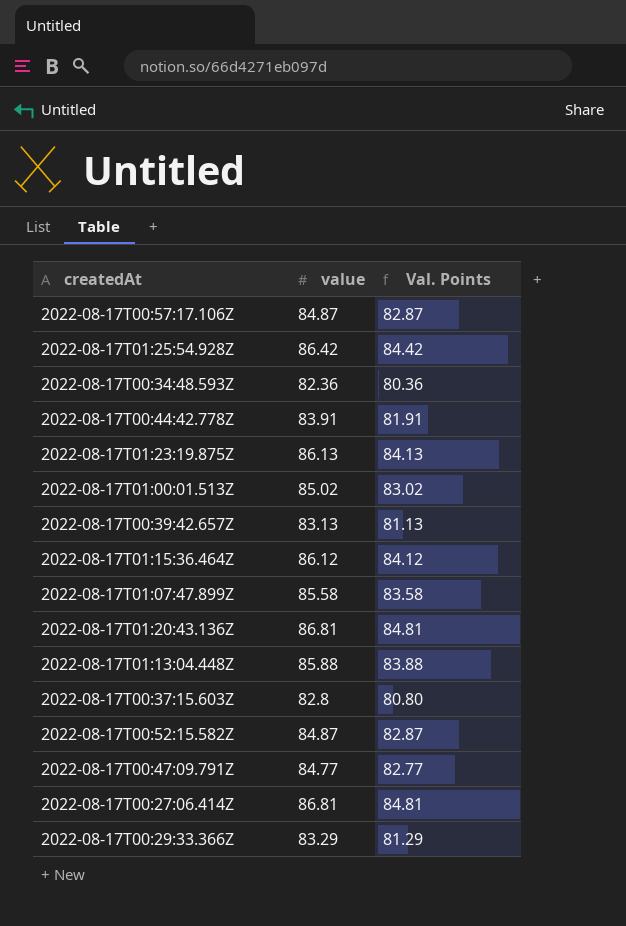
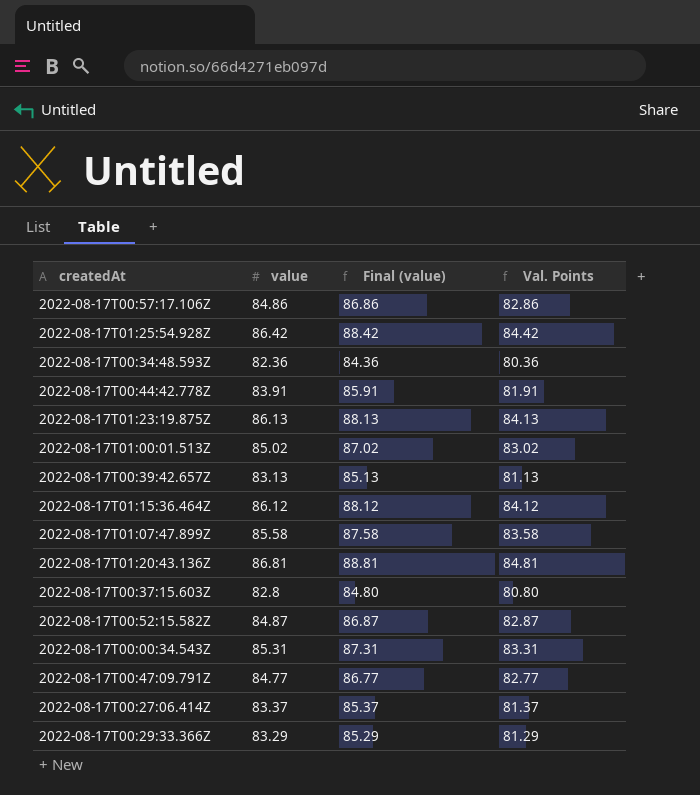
column Final (value) | formula: none -> [value] + 2
row 2022-08-17T01:13:04.448Z: 85.88 | 83.88 -> none
2022-08-17T00:57:17.106Z | value: 84.87 -> 84.86
2022-08-17T00:57:17.106Z | Val. Points: 82.87 -> 82.86
row 2022-08-17T00:00:34.543Z: none -> 85.31 | 87.31 | 83.31
2022-08-17T00:27:06.414Z | value: 86.81 -> 83.37
2022-08-17T00:27:06.414Z | Val. Points: 84.81 -> 81.37

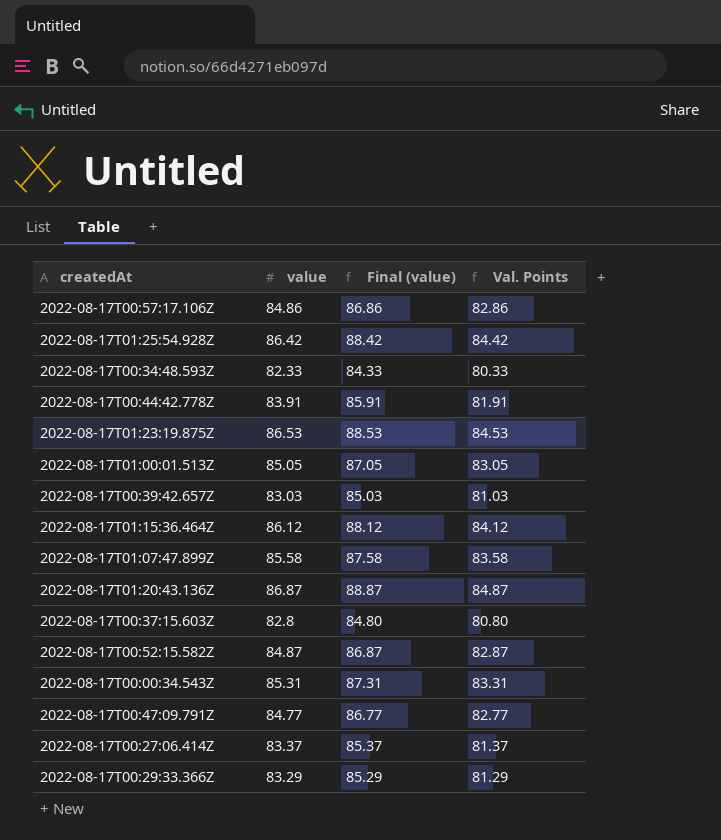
2022-08-17T00:34:48.593Z | value: 82.36 -> 82.33
2022-08-17T00:34:48.593Z | Final (value): 84.36 -> 84.33
2022-08-17T00:34:48.593Z | Val. Points: 80.36 -> 80.33
2022-08-17T01:23:19.875Z | value: 86.13 -> 86.53
2022-08-17T01:23:19.875Z | Final (value): 88.13 -> 88.53
2022-08-17T01:23:19.875Z | Val. Points: 84.13 -> 84.53
2022-08-17T01:00:01.513Z | value: 85.02 -> 85.05
2022-08-17T01:00:01.513Z | Final (value): 87.02 -> 87.05
2022-08-17T01:00:01.513Z | Val. Points: 83.02 -> 83.05
2022-08-17T00:39:42.657Z | value: 83.13 -> 83.03
2022-08-17T00:39:42.657Z | Final (value): 85.13 -> 85.03
2022-08-17T00:39:42.657Z | Val. Points: 81.13 -> 81.03
2022-08-17T01:20:43.136Z | value: 86.81 -> 86.87
2022-08-17T01:20:43.136Z | Final (value): 88.81 -> 88.87
2022-08-17T01:20:43.136Z | Val. Points: 84.81 -> 84.87

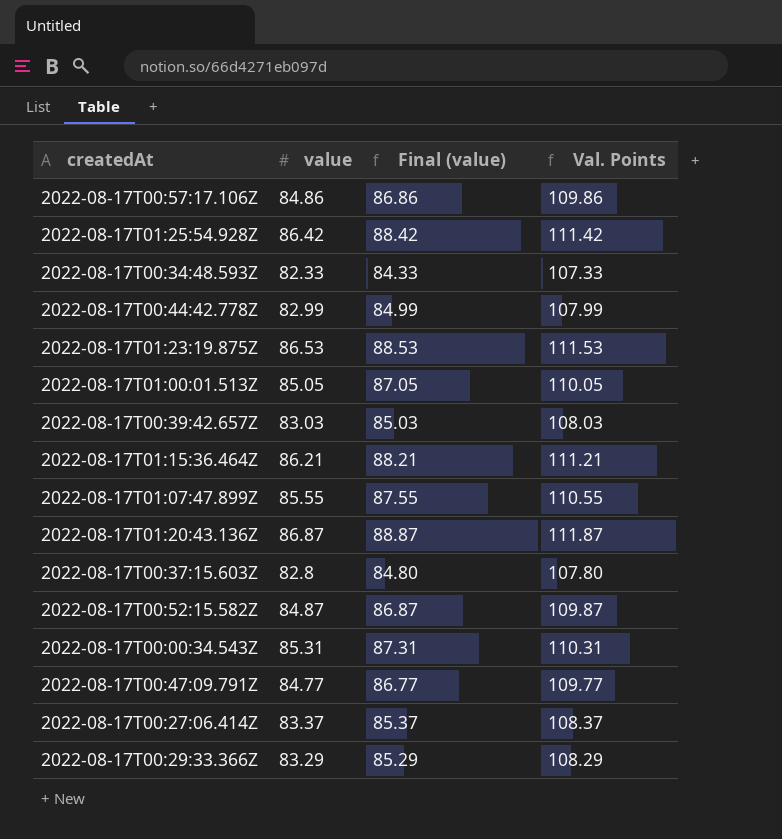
column Val. Points | formula: [value] - 2 -> [value] + 25
2022-08-17T00:44:42.778Z | value: 83.91 -> 82.99
2022-08-17T00:44:42.778Z | Final (value): 85.91 -> 84.99
2022-08-17T01:15:36.464Z | value: 86.12 -> 86.21
2022-08-17T01:15:36.464Z | Final (value): 88.12 -> 88.21
2022-08-17T01:07:47.899Z | value: 85.58 -> 85.55
2022-08-17T01:07:47.899Z | Final (value): 87.58 -> 87.55

